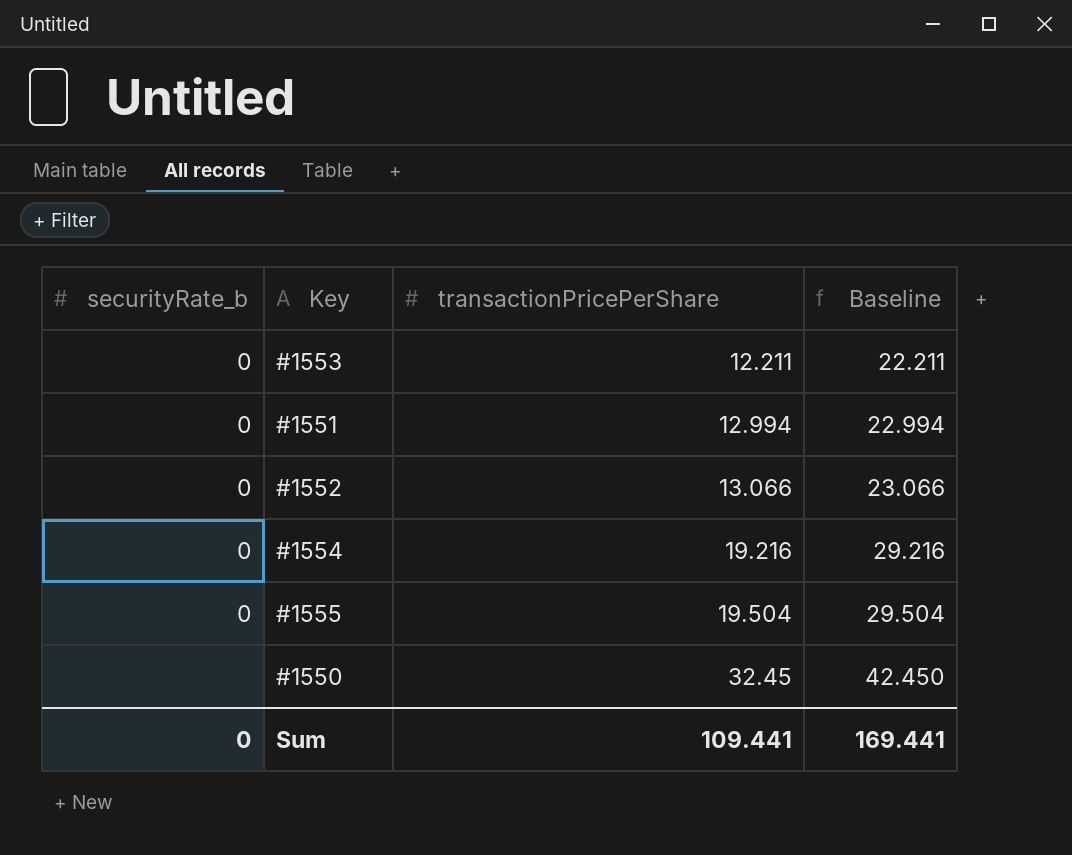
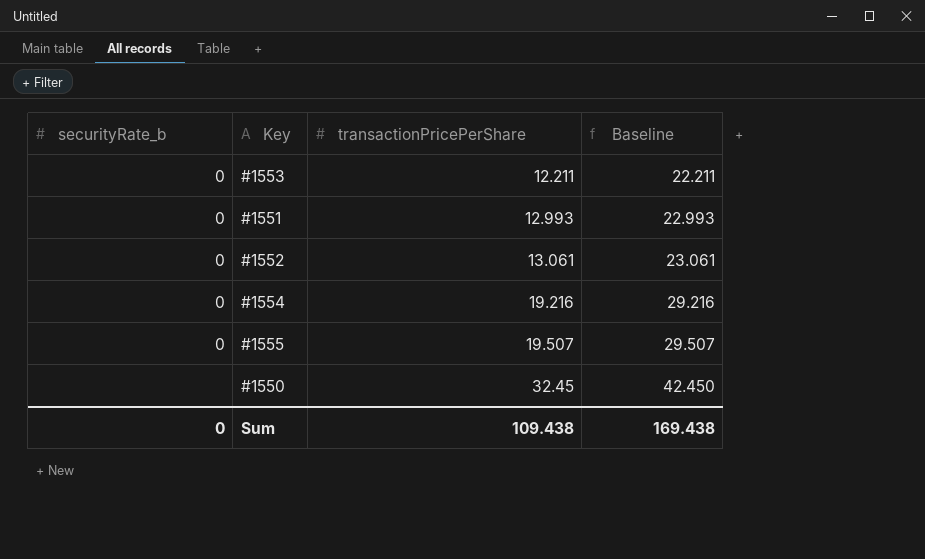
#1551 | transactionPricePerShare: 12.994 -> 12.993
#1551 | Baseline: 22.994 -> 22.993
#1552 | transactionPricePerShare: 13.066 -> 13.061
#1552 | Baseline: 23.066 -> 23.061
#1555 | transactionPricePerShare: 19.504 -> 19.507
#1555 | Baseline: 29.504 -> 29.507
Sum | transactionPricePerShare: 109.441 -> 109.438
Sum | Baseline: 169.441 -> 169.438

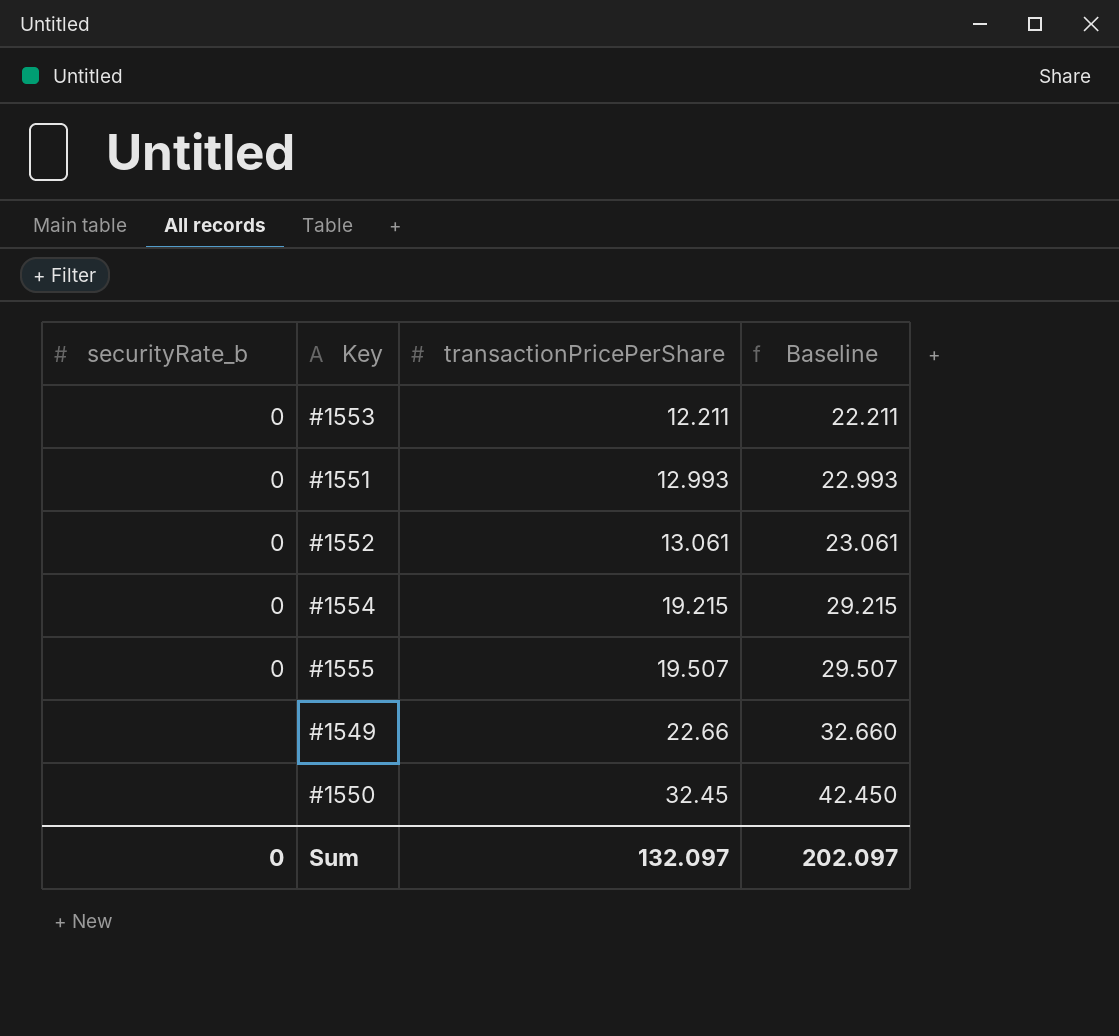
#1554 | transactionPricePerShare: 19.216 -> 19.215
#1554 | Baseline: 29.216 -> 29.215
row #1549: none -> none | 22.66 | 32.660
Sum | transactionPricePerShare: 109.438 -> 132.097
Sum | Baseline: 169.438 -> 202.097

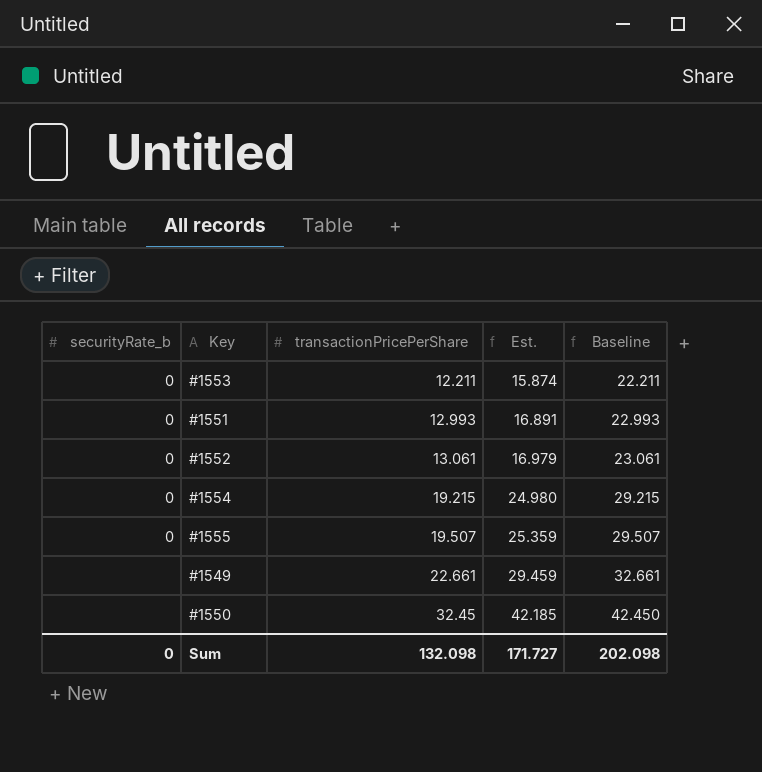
column Est. | formula: none -> [transactionPricePerShare] * 1.3
#1549 | transactionPricePerShare: 22.66 -> 22.661
#1549 | Baseline: 32.660 -> 32.661
Sum | transactionPricePerShare: 132.097 -> 132.098
Sum | Baseline: 202.097 -> 202.098

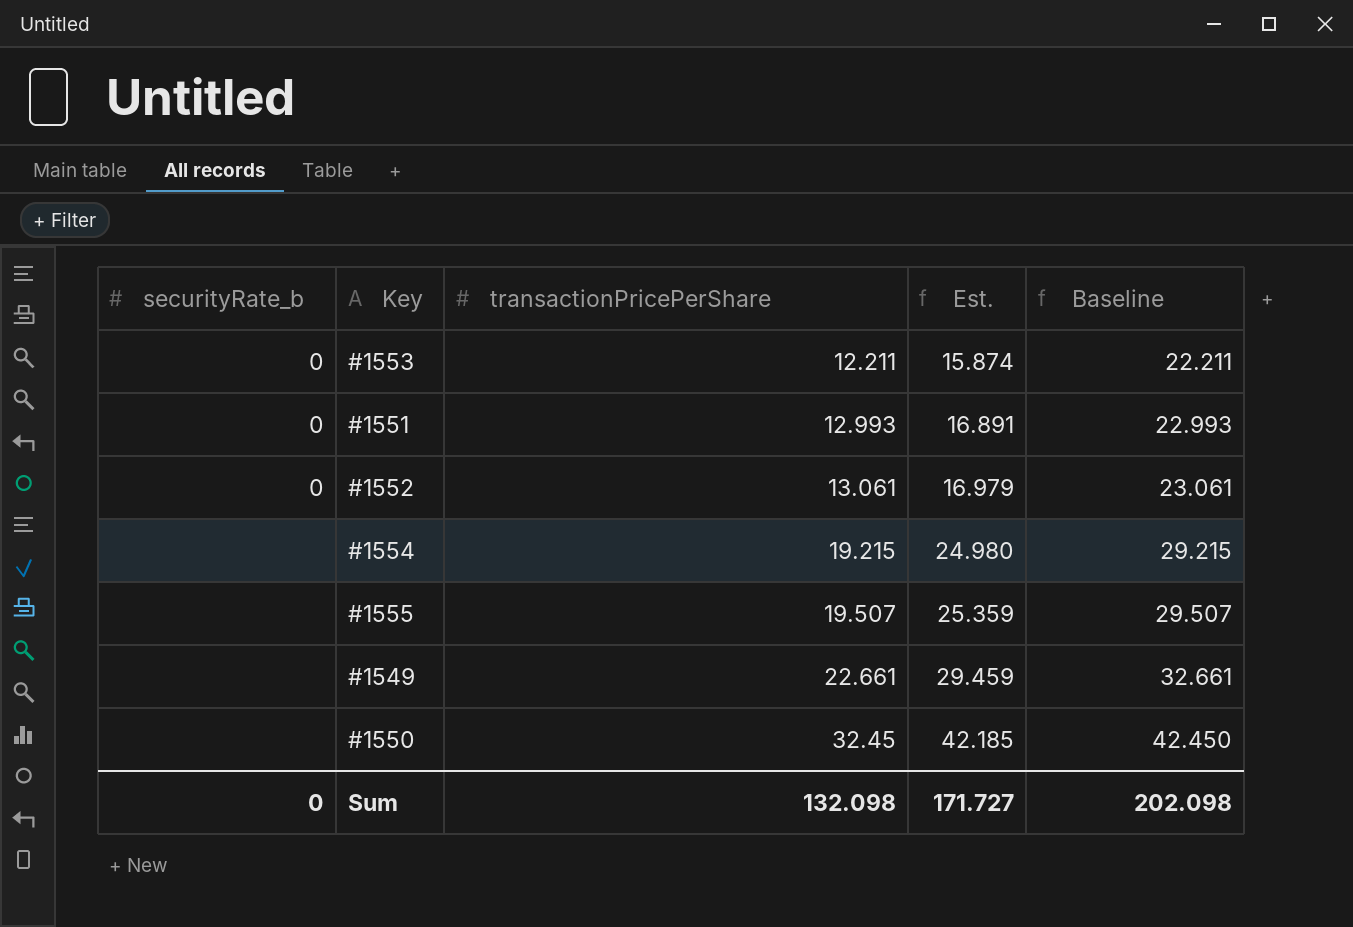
#1554 | securityRate_b: 0 -> none
#1555 | securityRate_b: 0 -> none

